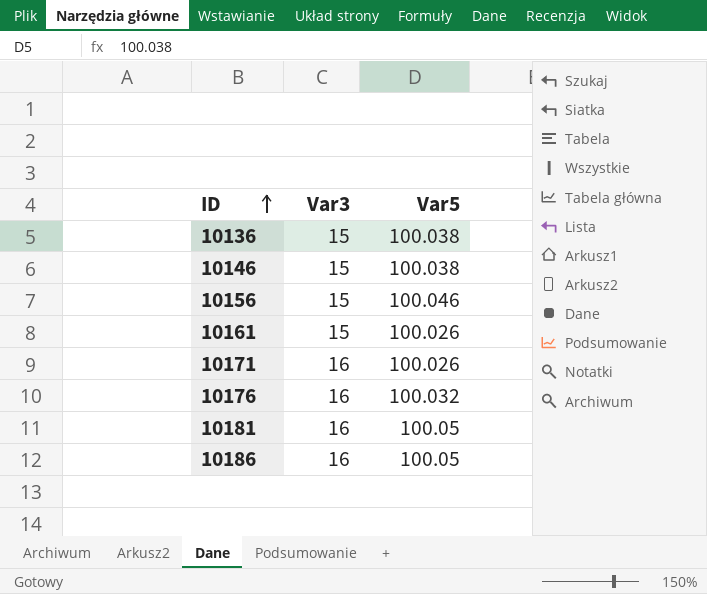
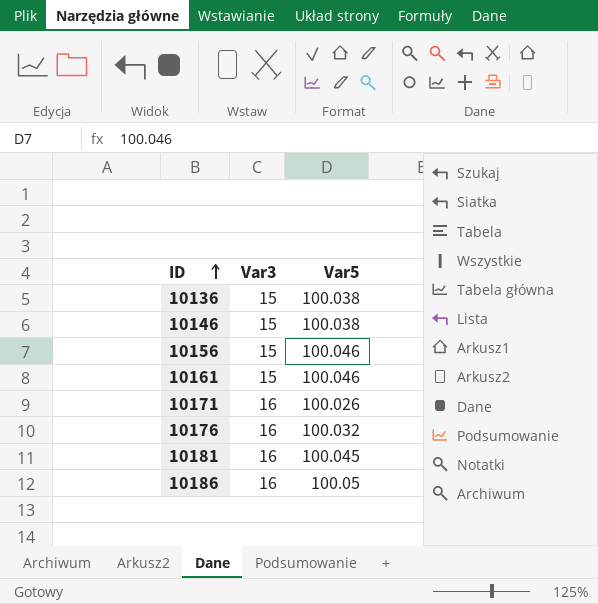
10161 | Var5: 100.026 -> 100.046
10181 | Var5: 100.05 -> 100.045

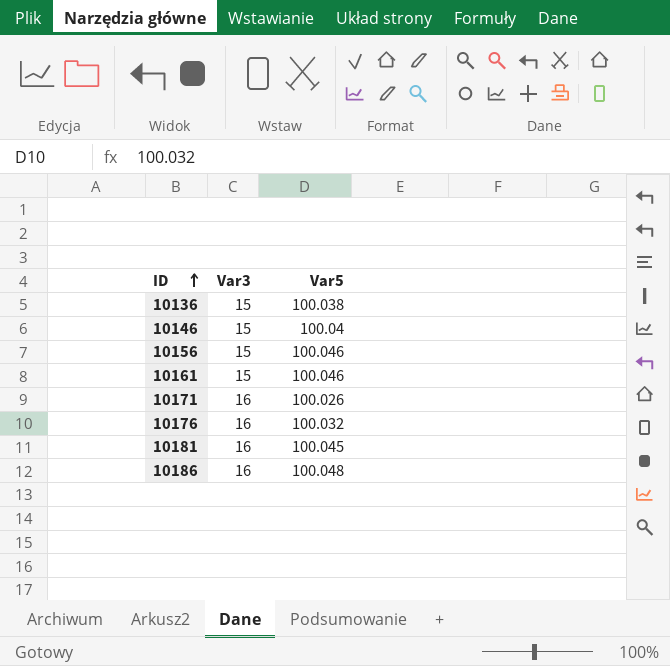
10146 | Var5: 100.038 -> 100.04
10186 | Var5: 100.05 -> 100.048

